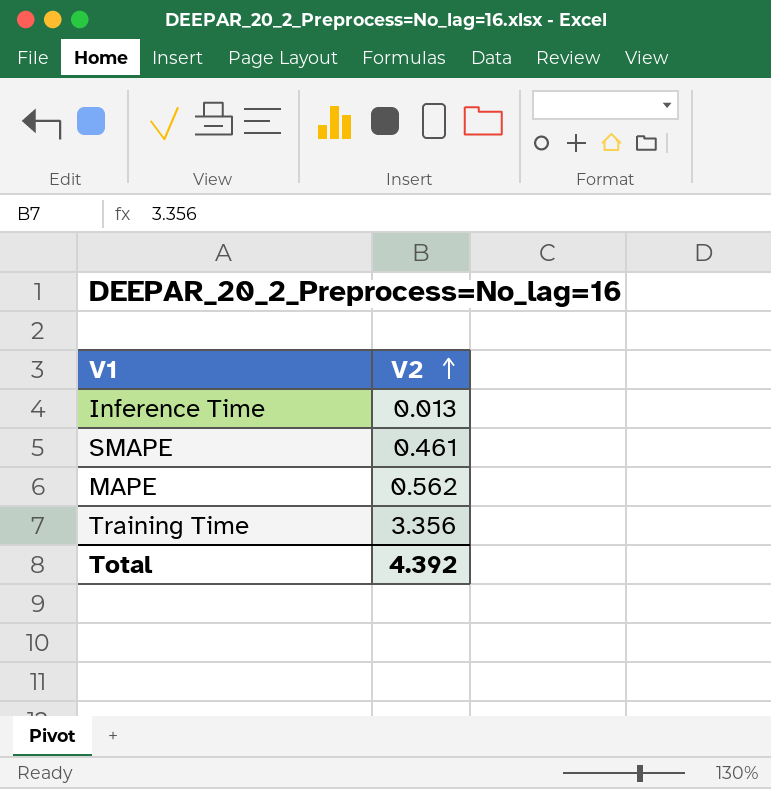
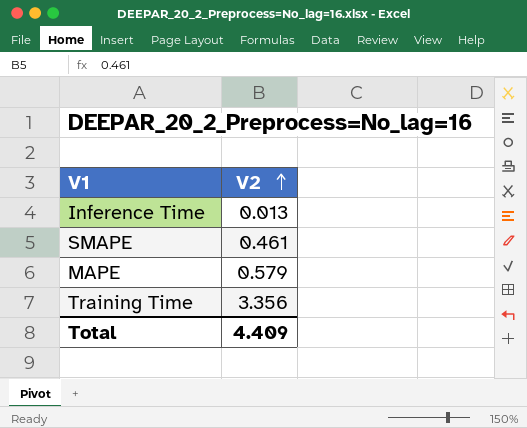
MAPE | V2: 0.562 -> 0.579
Total | V2: 4.392 -> 4.409

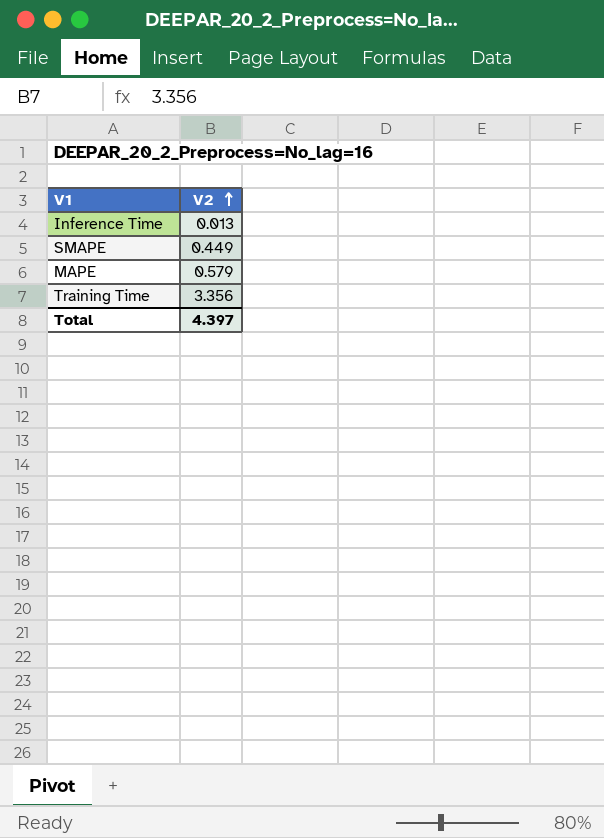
SMAPE | V2: 0.461 -> 0.449
Total | V2: 4.409 -> 4.397

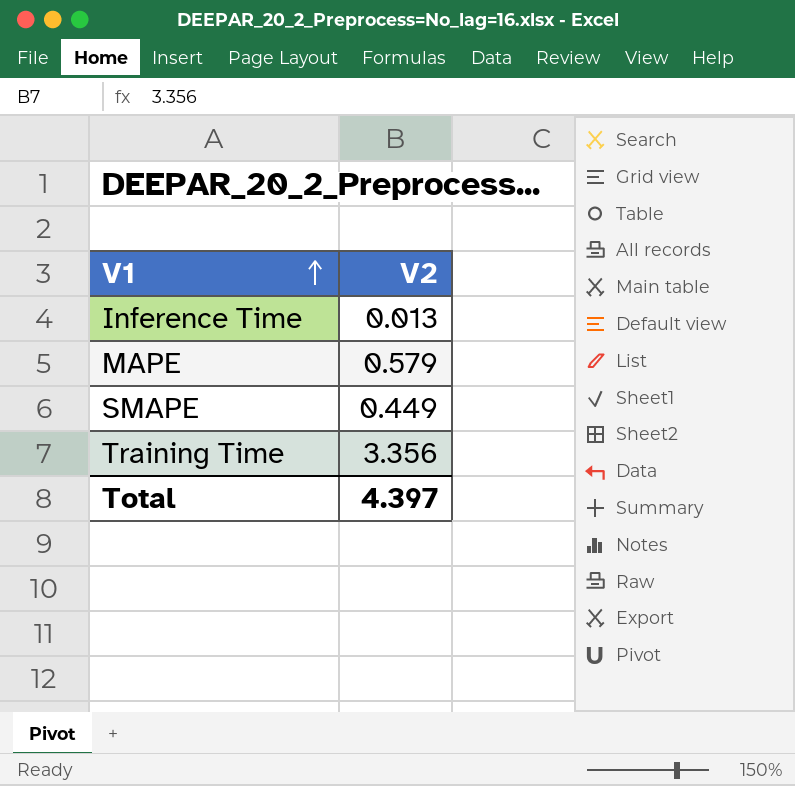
row order: V2 ascending -> V1 ascending

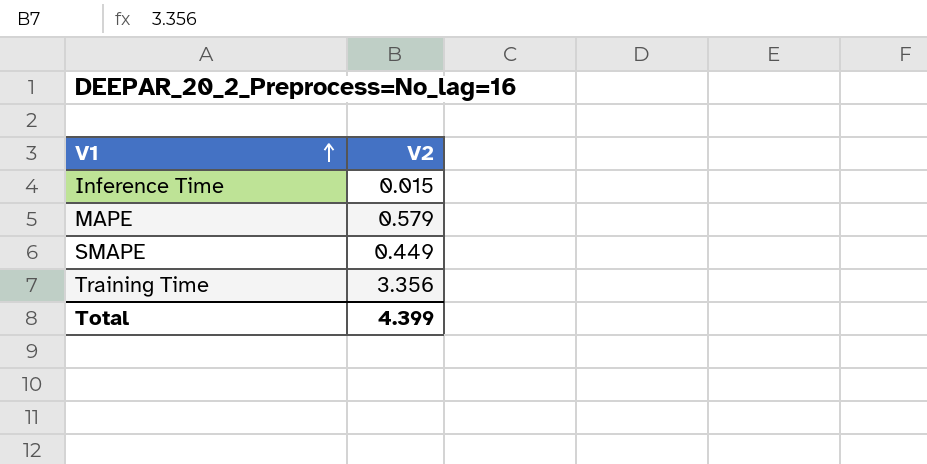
Inference Time | V2: 0.013 -> 0.015
Total | V2: 4.397 -> 4.399

